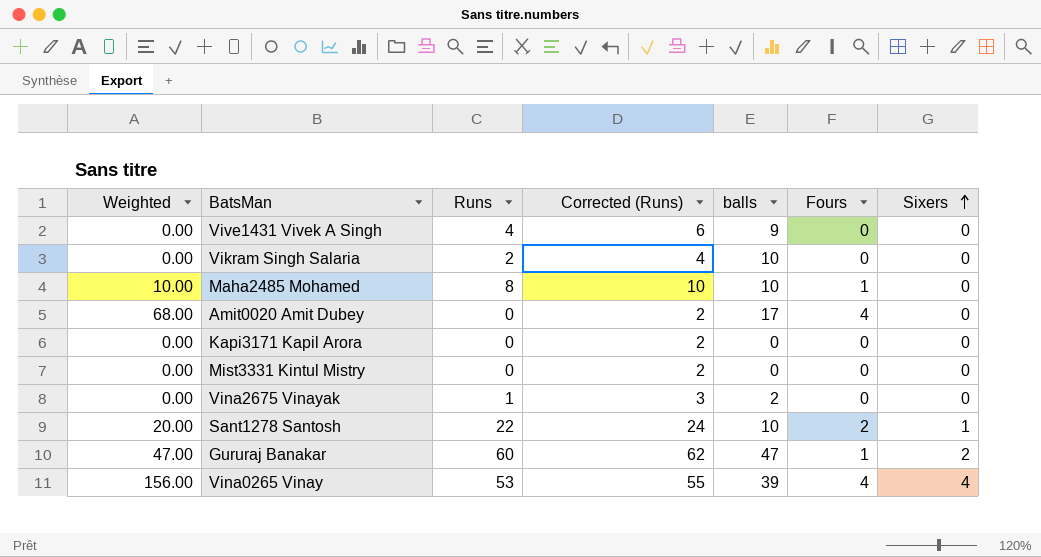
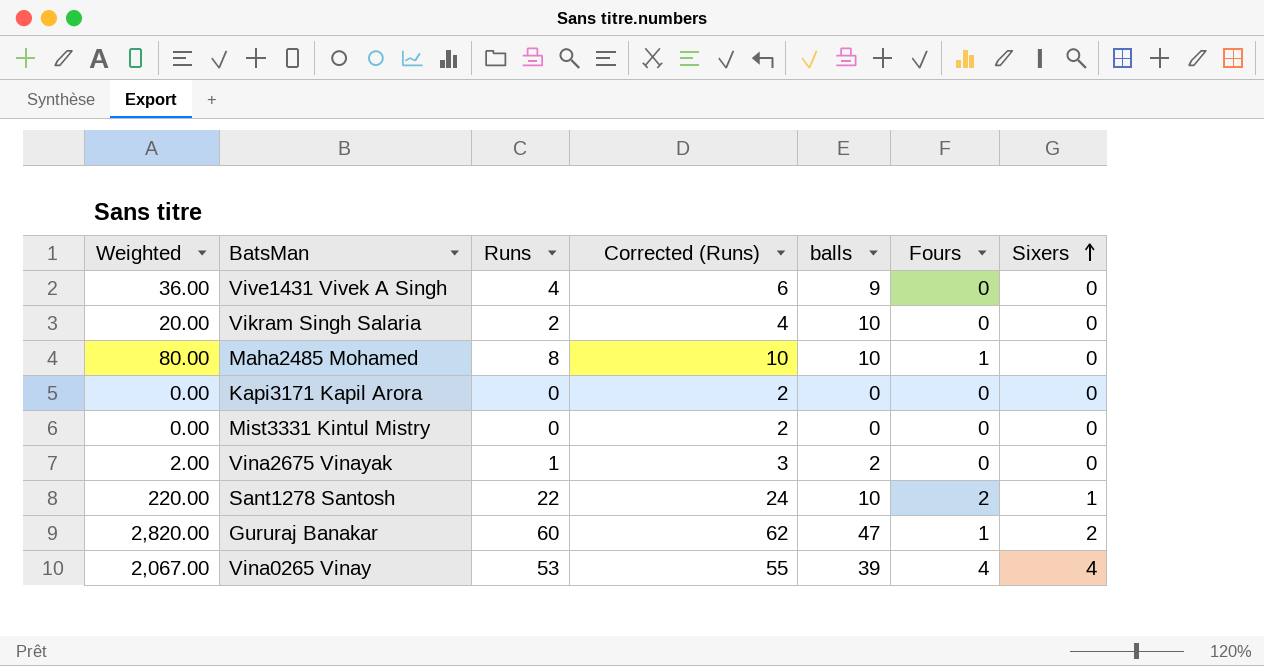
column Weighted | formula: [balls] * [Fours] -> [Runs] * [balls]
row Amit0020 Amit Dubey: 68.00 | 0 | 2 | 17 | 4 | 0 -> none

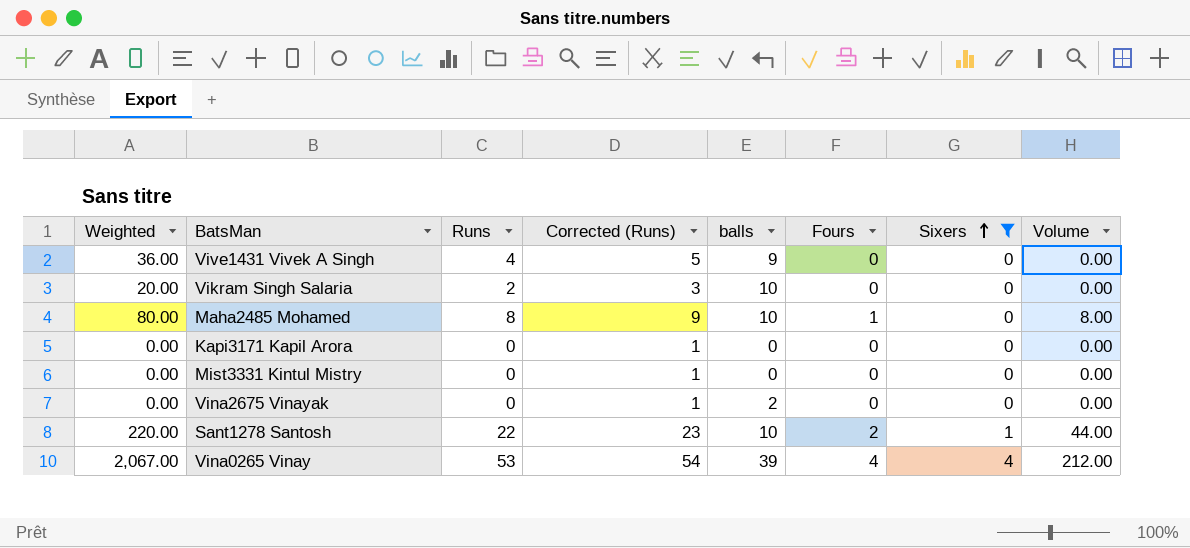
filter: none -> Sixers != 2
column Corrected (Runs) | formula: [Runs] + 2 -> [Runs] + 1
column Volume | formula: none -> [Runs] * [Fours]
Vina2675 Vinayak | Weighted: 2.00 -> 0.00
Vina2675 Vinayak | Runs: 1 -> 0

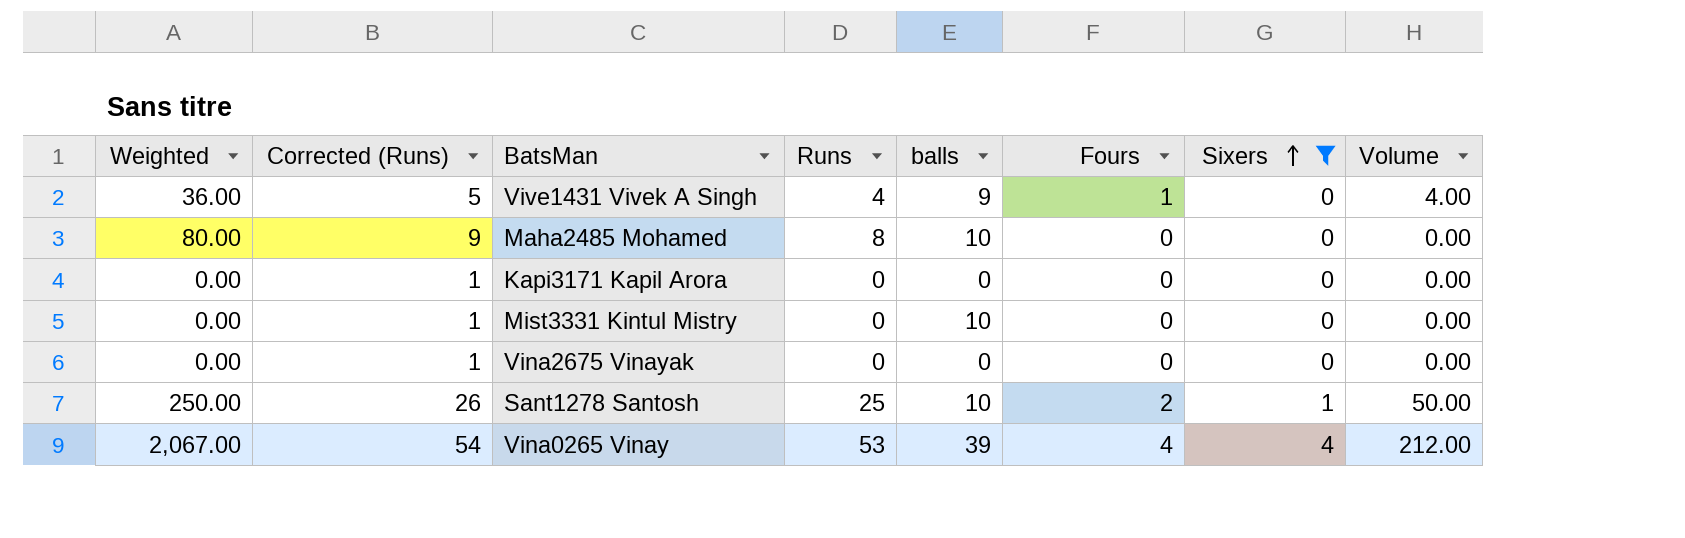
column Corrected (Runs) | position: 4 -> 2
row Vikram Singh Salaria: 20.00 | 2 | 3 | 10 | 0 | 0 | 0.00 -> none
Vive1431 Vivek A Singh | Fours: 0 -> 1
Vive1431 Vivek A Singh | Volume: 0.00 -> 4.00
Maha2485 Mohamed | Fours: 1 -> 0
Maha2485 Mohamed | Volume: 8.00 -> 0.00
Mist3331 Kintul Mistry | balls: 0 -> 10
Vina2675 Vinayak | balls: 2 -> 0
Sant1278 Santosh | Weighted: 220.00 -> 250.00
Sant1278 Santosh | Corrected (Runs): 23 -> 26
Sant1278 Santosh | Runs: 22 -> 25
Sant1278 Santosh | Volume: 44.00 -> 50.00

